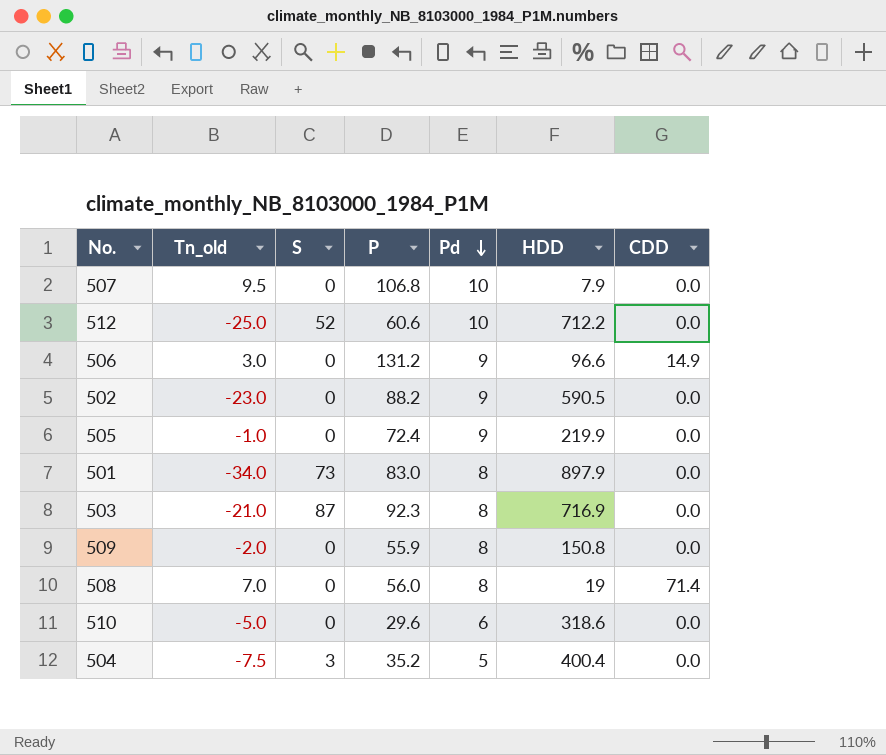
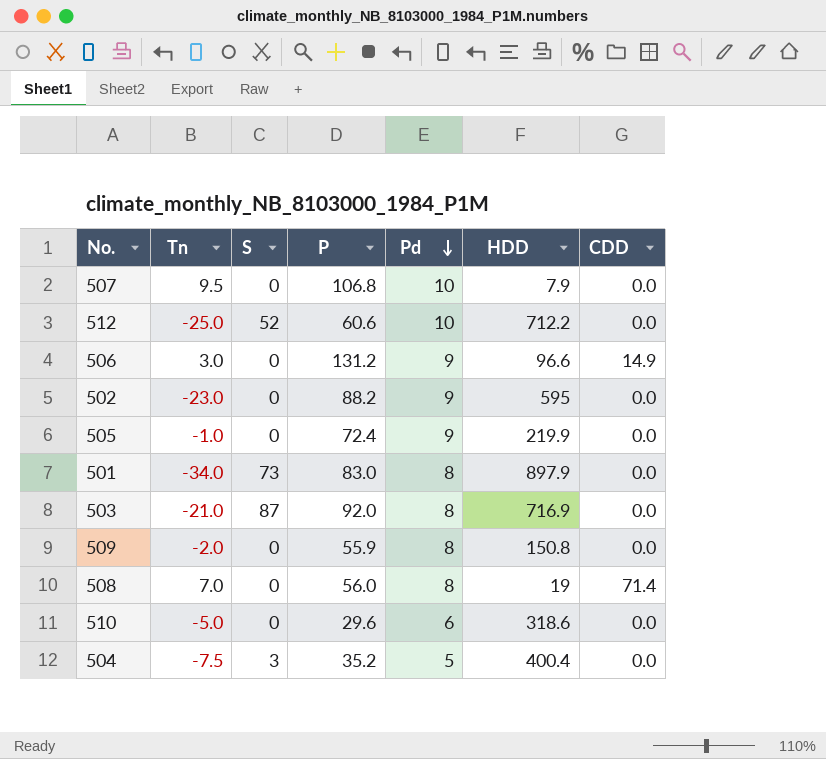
column name: Tn_old -> Tn
502 | HDD: 590.5 -> 595
503 | P: 92.3 -> 92.0

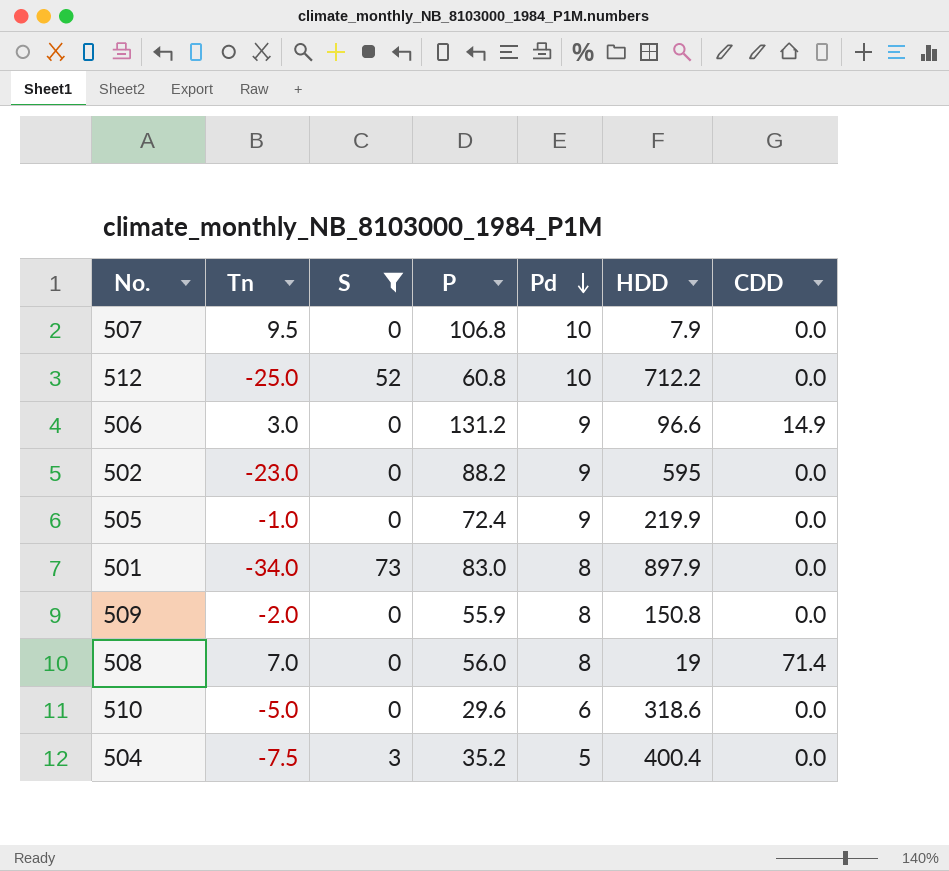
filter: none -> S != 87
512 | P: 60.6 -> 60.8

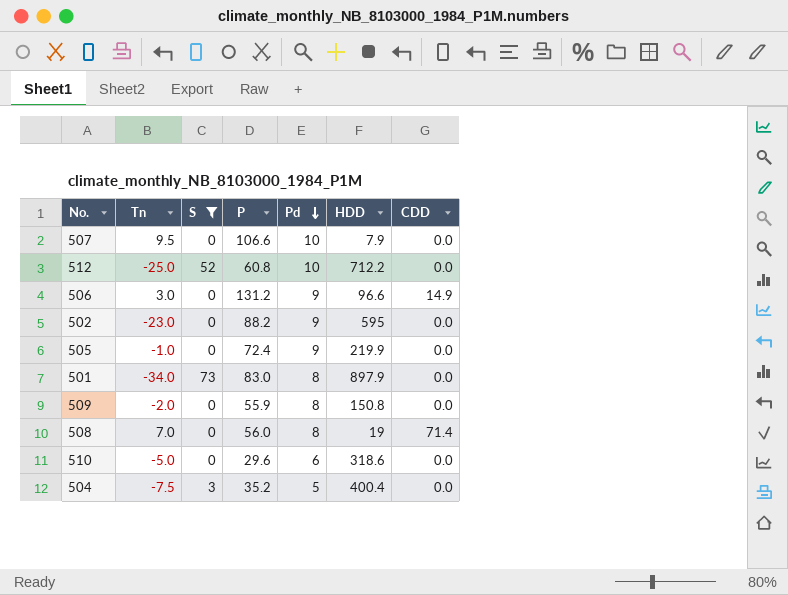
507 | P: 106.8 -> 106.6

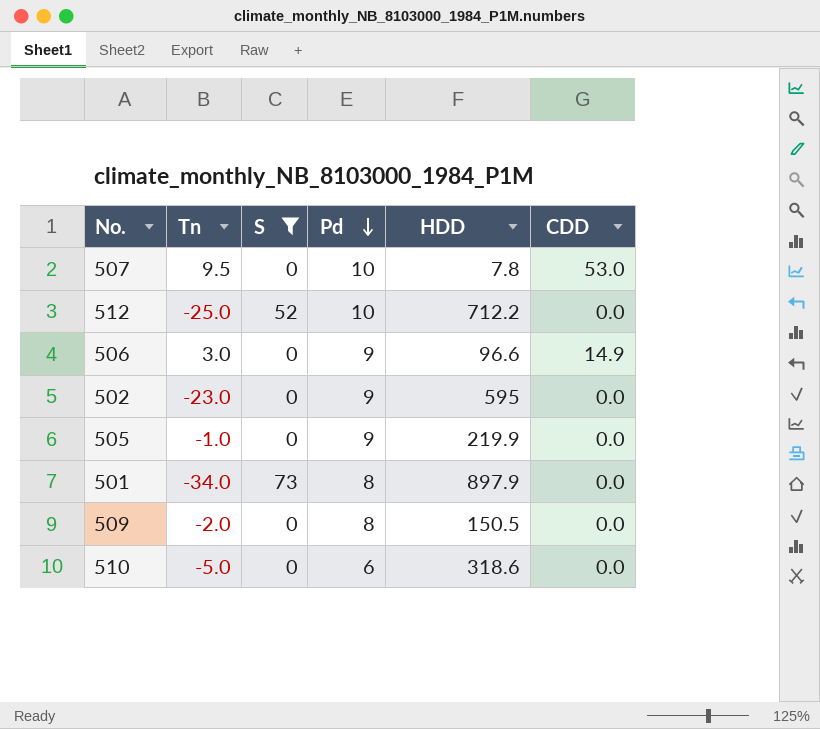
column P | position: 4 -> none
row 508: 7.0 | 0 | 56.0 | 8 | 19 | 71.4 -> none
row 504: -7.5 | 3 | 35.2 | 5 | 400.4 | 0.0 -> none
507 | HDD: 7.9 -> 7.8
507 | CDD: 0.0 -> 53.0
509 | HDD: 150.8 -> 150.5

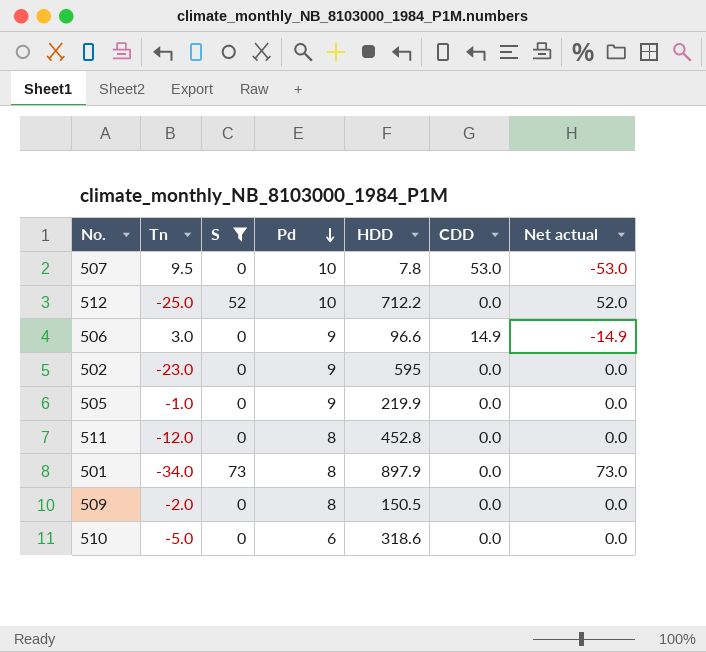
column Net actual | formula: none -> [S] - [CDD]
row 511: none -> -12.0 | 0 | 8 | 452.8 | 0.0 | 0.0

